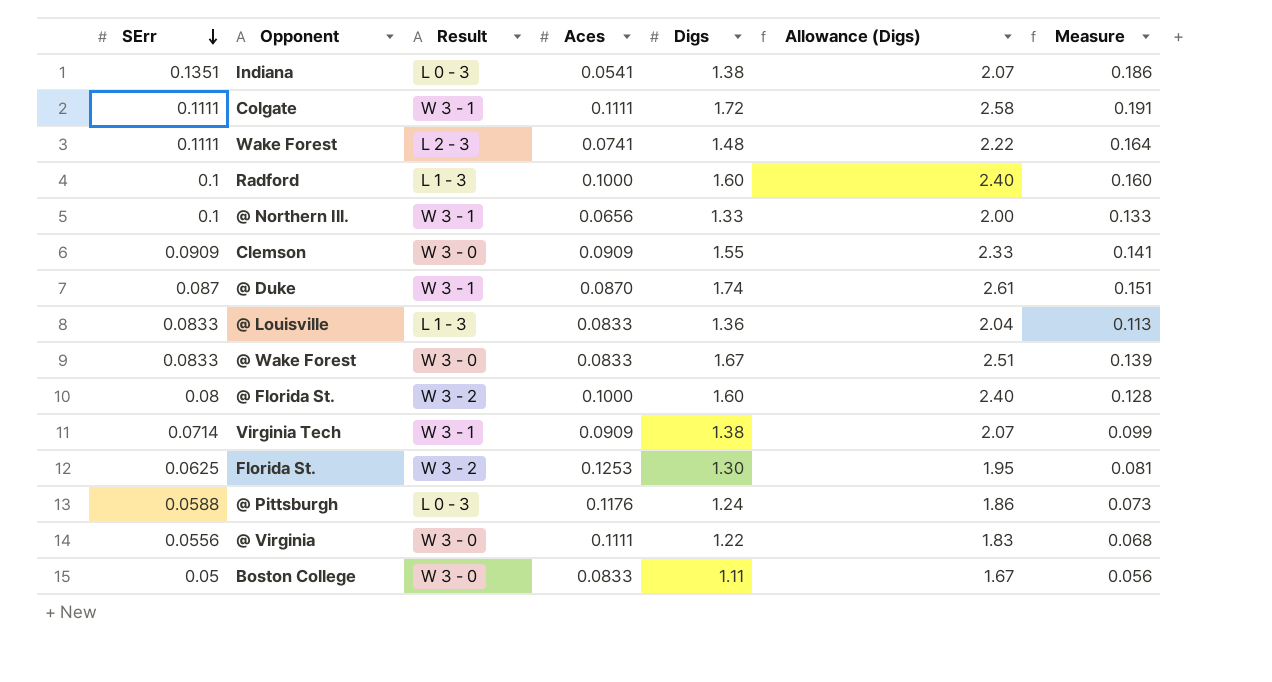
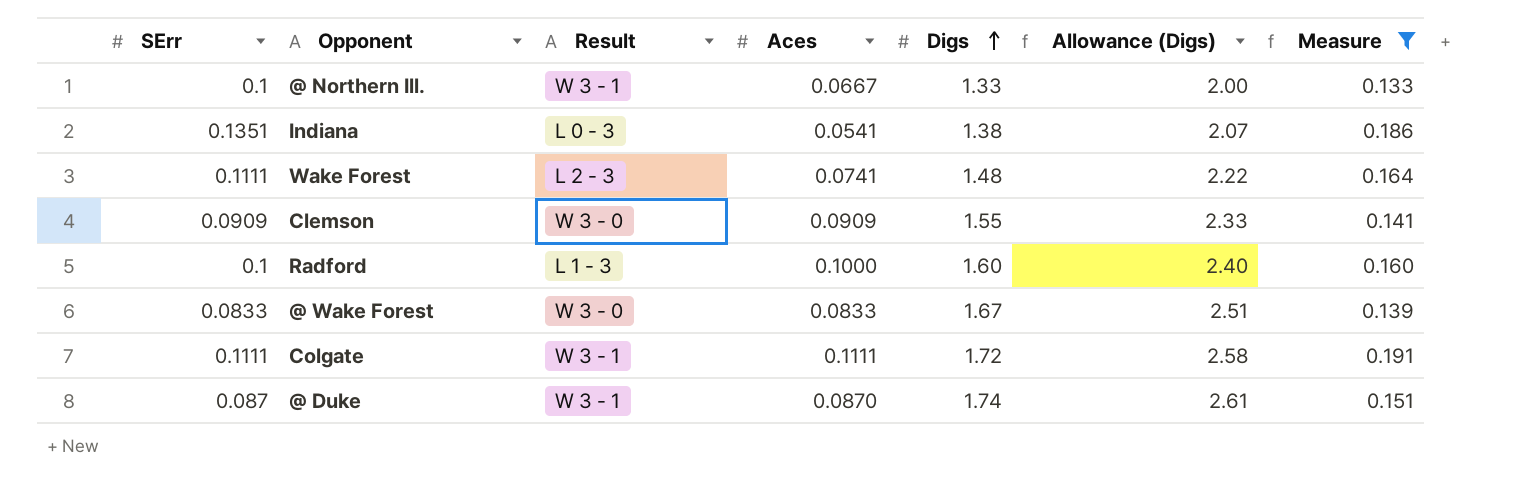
filter: none -> Measure >= 0.133
row order: SErr descending -> Digs ascending
@ Northern Ill. | Aces: 0.0656 -> 0.0667

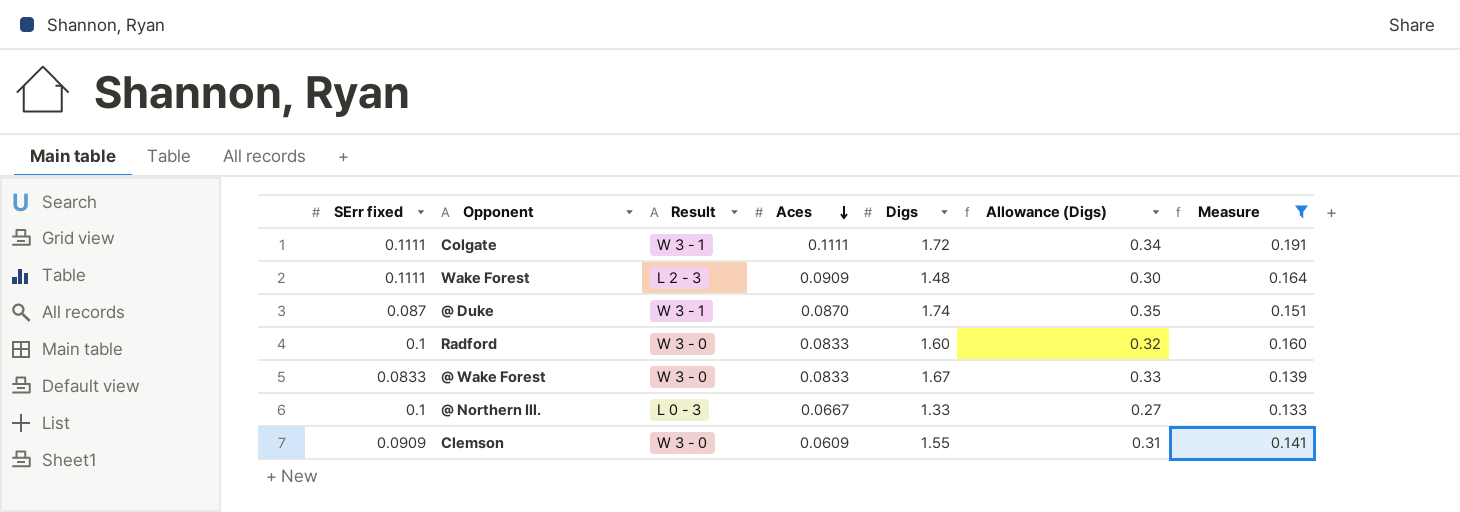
row order: Digs ascending -> Aces descending
column name: SErr -> SErr fixed
column Allowance (Digs) | formula: [Digs] * 1.5 -> [Digs] * 0.2
row Indiana: 0.1351 | L 0 - 3 | 0.0541 | 1.38 | 2.07 | 0.186 -> none
Wake Forest | Aces: 0.0741 -> 0.0909
Radford | Result: L 1 - 3 -> W 3 - 0
Radford | Aces: 0.1000 -> 0.0833
@ Northern Ill. | Result: W 3 - 1 -> L 0 - 3
Clemson | Aces: 0.0909 -> 0.0609

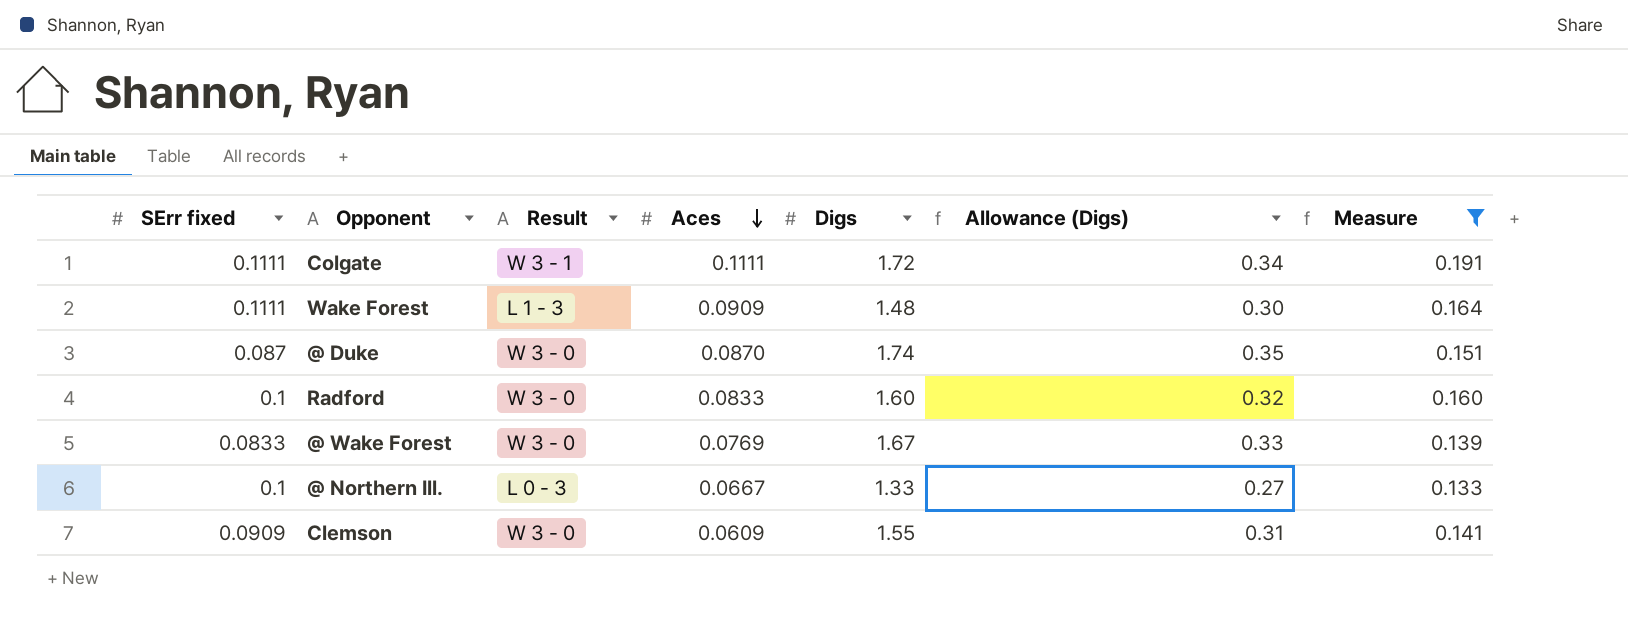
Wake Forest | Result: L 2 - 3 -> L 1 - 3
@ Duke | Result: W 3 - 1 -> W 3 - 0
@ Wake Forest | Aces: 0.0833 -> 0.0769

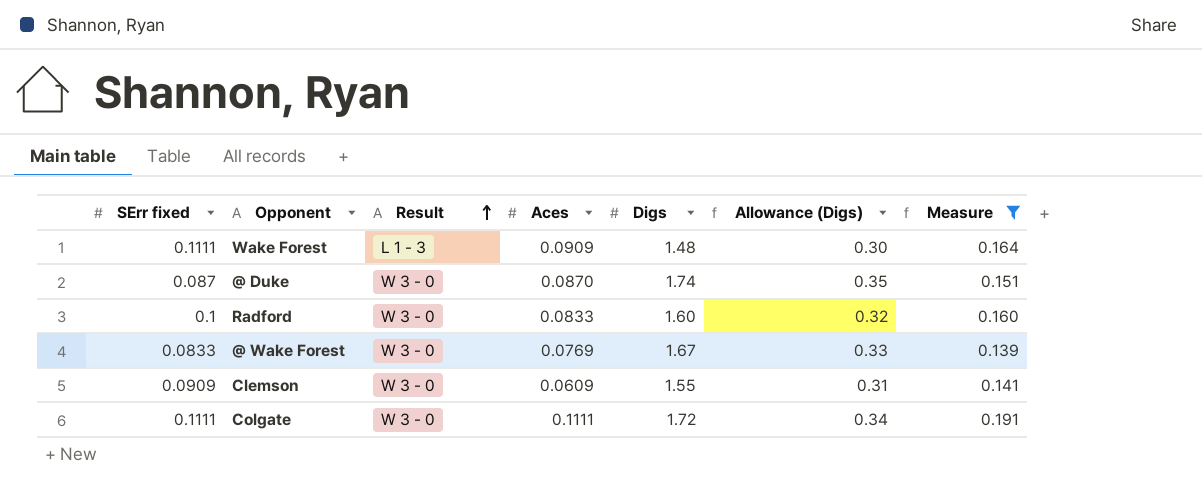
row order: Aces descending -> Result ascending
row @ Northern Ill.: 0.1 | L 0 - 3 | 0.0667 | 1.33 | 0.27 | 0.133 -> none
Colgate | Result: W 3 - 1 -> W 3 - 0

